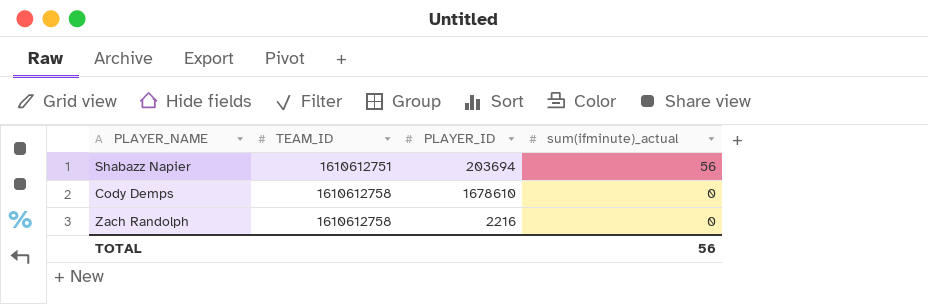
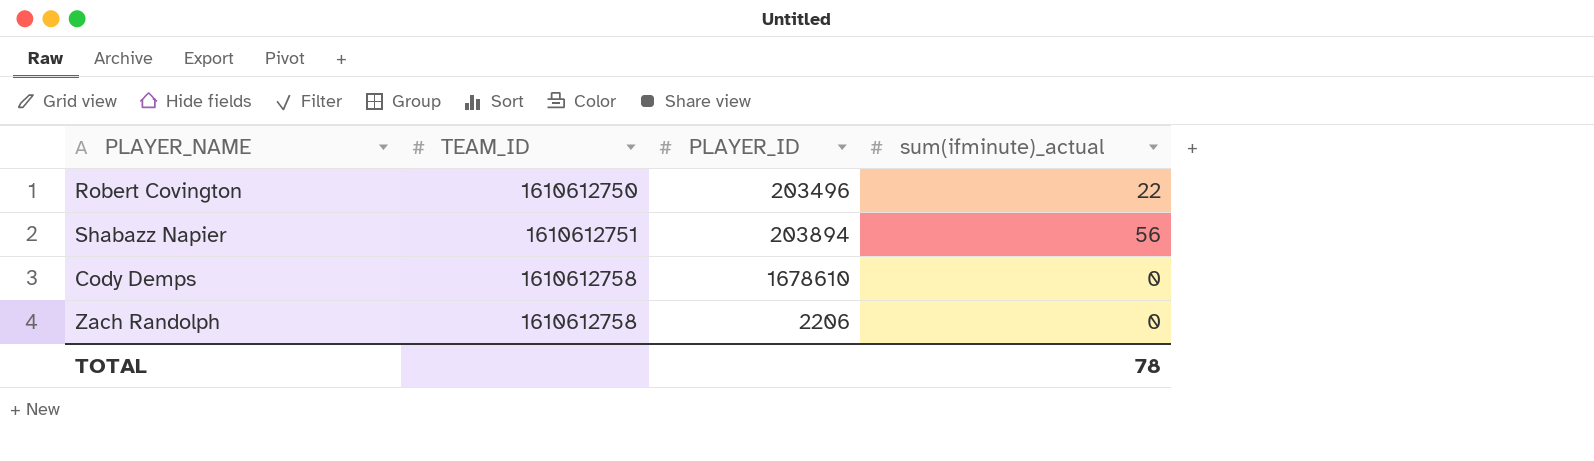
row Robert Covington: none -> 1610612750 | 203496 | 22
Shabazz Napier | PLAYER_ID: 203694 -> 203894
Zach Randolph | PLAYER_ID: 2216 -> 2206
TOTAL | sum(ifminute)_actual: 56 -> 78

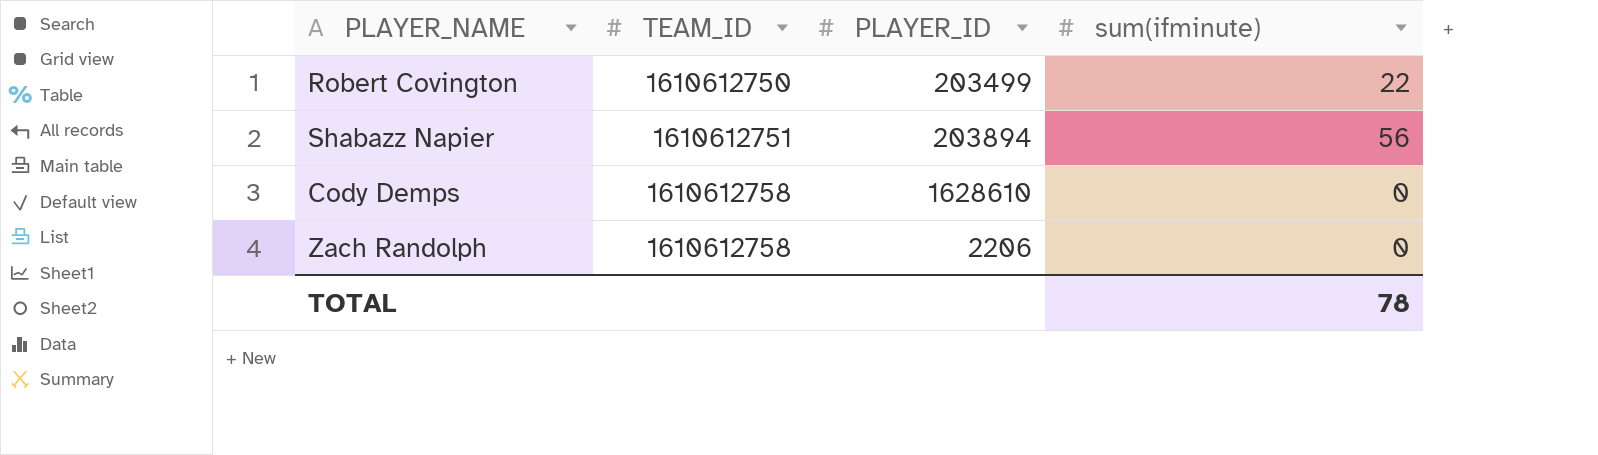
column name: sum(ifminute)_actual -> sum(ifminute)
Robert Covington | PLAYER_ID: 203496 -> 203499
Cody Demps | PLAYER_ID: 1678610 -> 1628610

